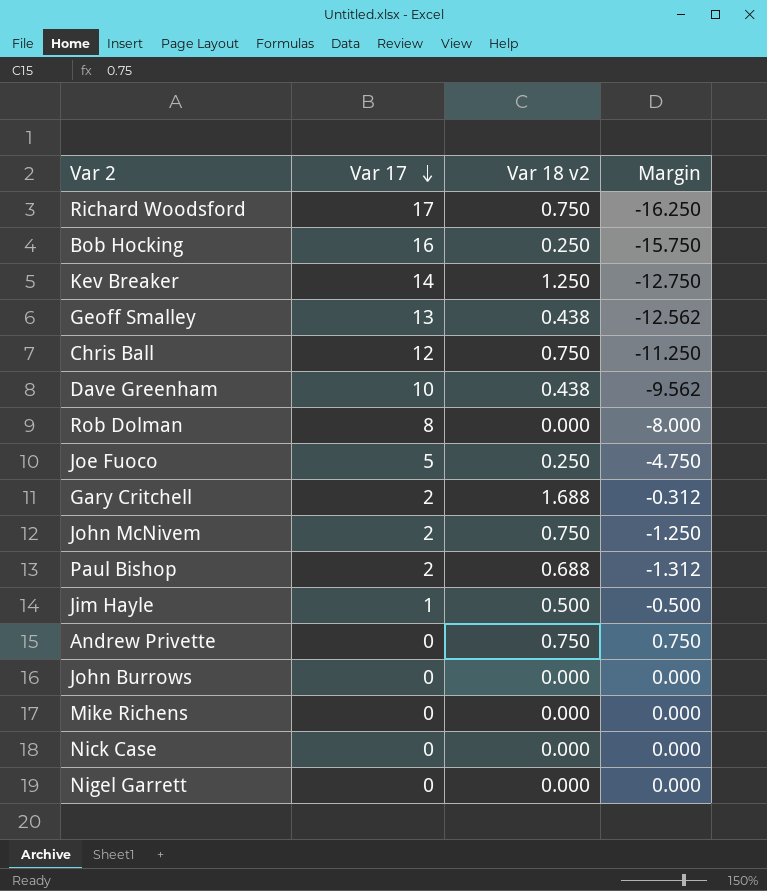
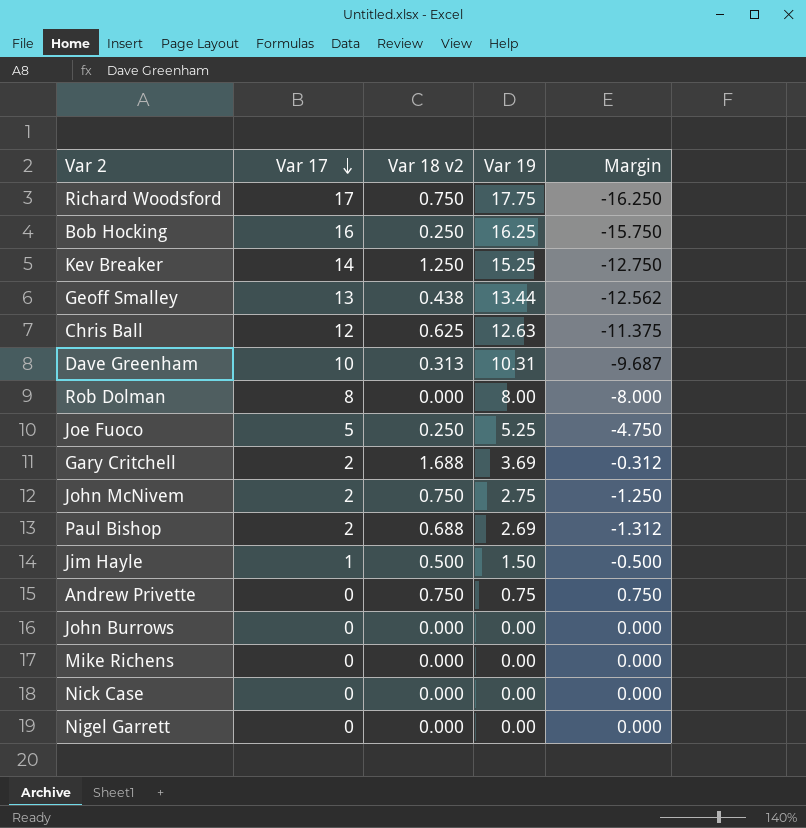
column Var 19 | formula: none -> [Var 17] + [Var 18 v2]
Chris Ball | Var 18 v2: 0.750 -> 0.625
Chris Ball | Margin: -11.250 -> -11.375
Dave Greenham | Var 18 v2: 0.438 -> 0.313
Dave Greenham | Margin: -9.562 -> -9.687

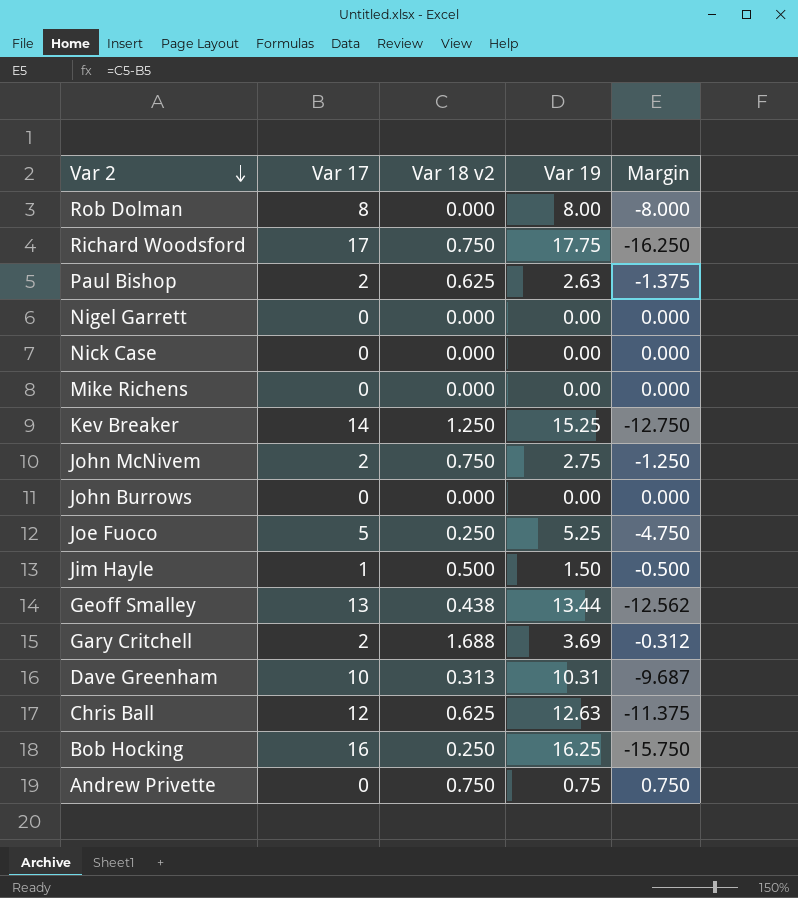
row order: Var 17 descending -> Var 2 descending
Paul Bishop | Var 18 v2: 0.688 -> 0.625
Paul Bishop | Var 19: 2.69 -> 2.63
Paul Bishop | Margin: -1.312 -> -1.375

